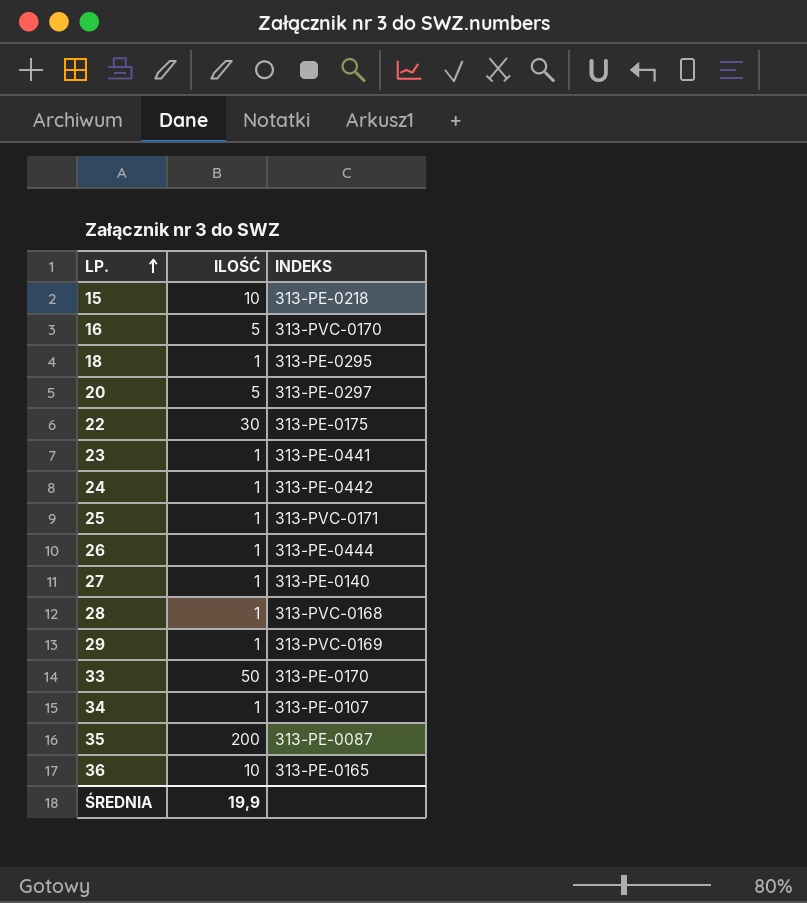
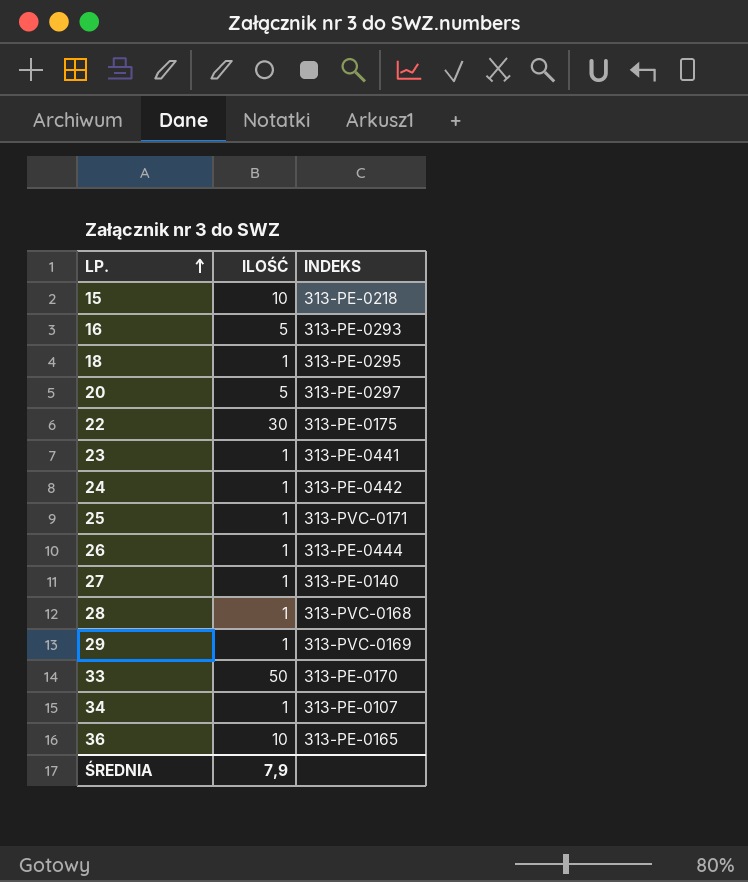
row 35: 200 | 313-PE-0087 -> none
16 | INDEKS: 313-PVC-0170 -> 313-PE-0293
ŚREDNIA | ILOŚĆ: 19,9 -> 7,9

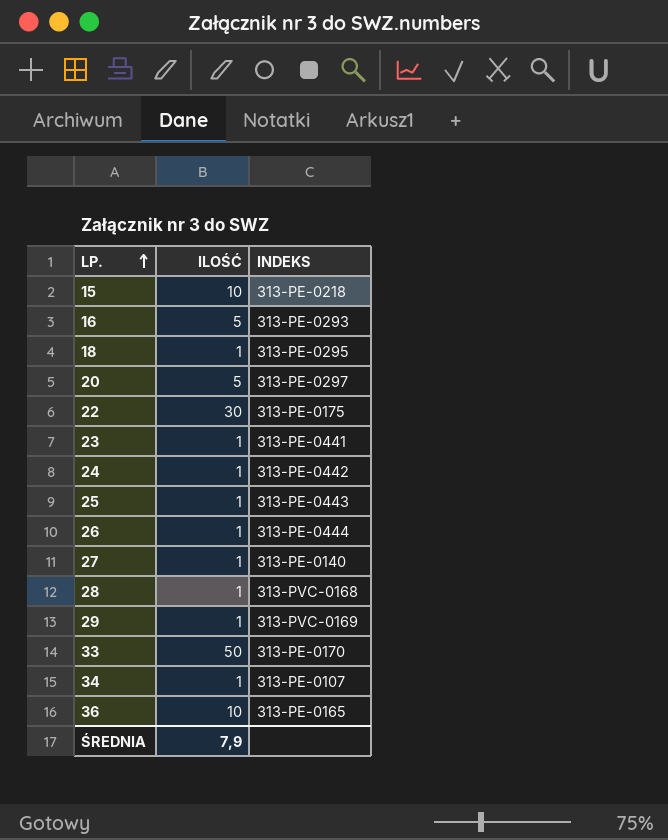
25 | INDEKS: 313-PVC-0171 -> 313-PE-0443

